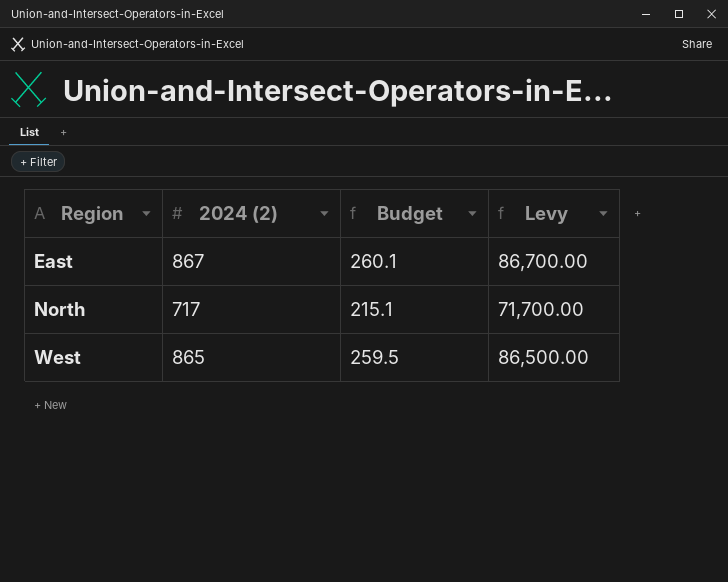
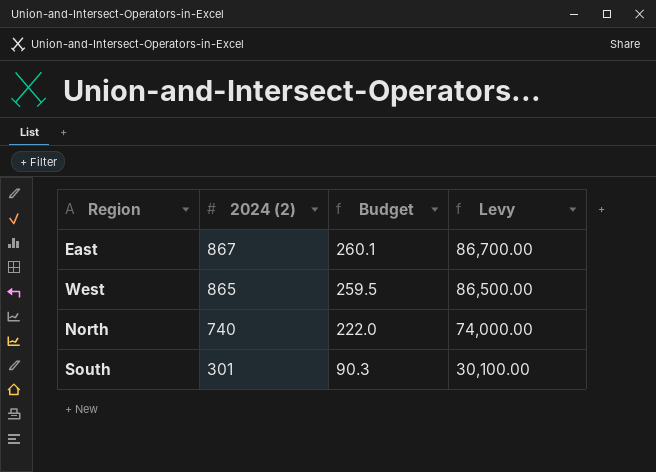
row order: Region ascending -> 2024 (2) descending
North | 2024 (2): 717 -> 740
North | Budget: 215.1 -> 222.0
North | Levy: 71,700.00 -> 74,000.00
row South: none -> 301 | 90.3 | 30,100.00

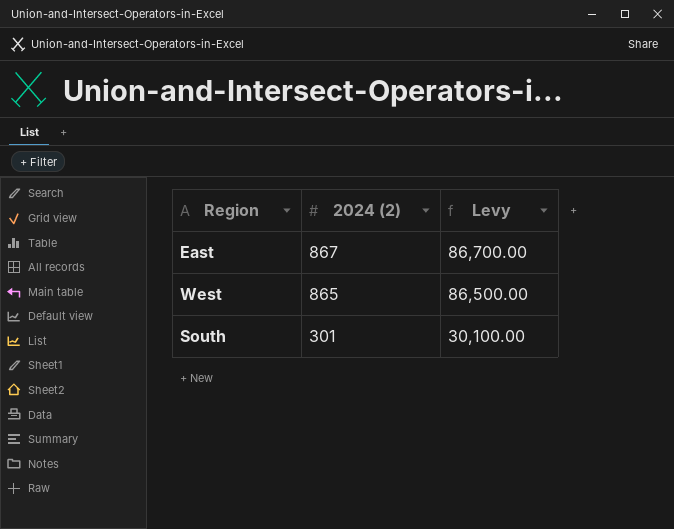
column Budget | formula: [2024 (2)] * 0.3 -> none
row North: 740 | 222.0 | 74,000.00 -> none

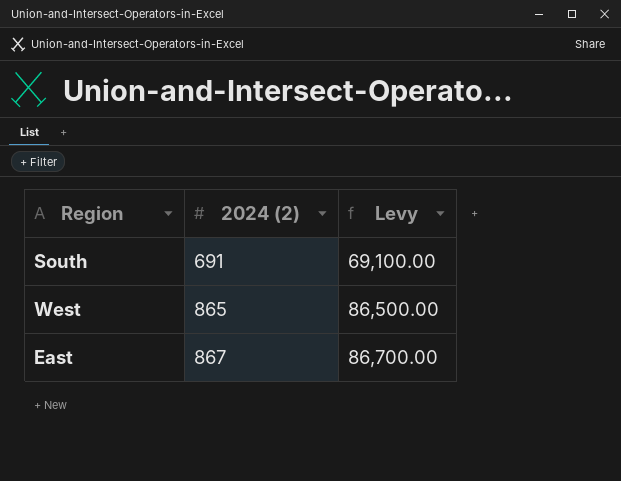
row order: 2024 (2) descending -> 2024 (2) ascending
South | 2024 (2): 301 -> 691
South | Levy: 30,100.00 -> 69,100.00

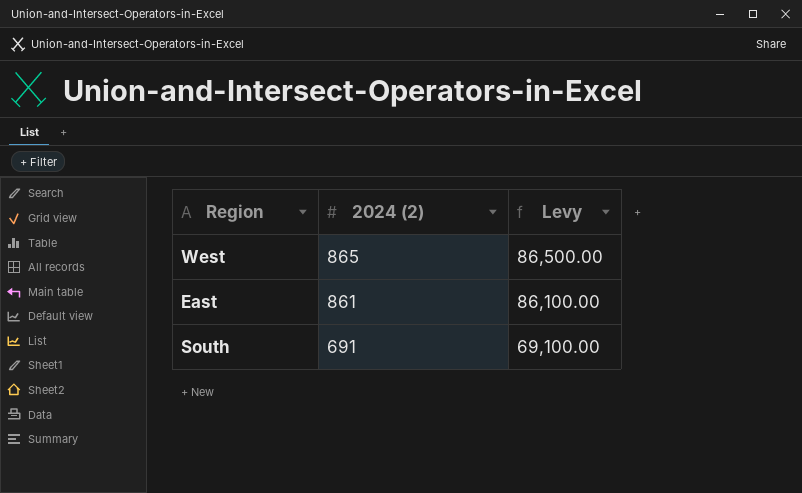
row order: 2024 (2) ascending -> 2024 (2) descending
East | 2024 (2): 867 -> 861
East | Levy: 86,700.00 -> 86,100.00

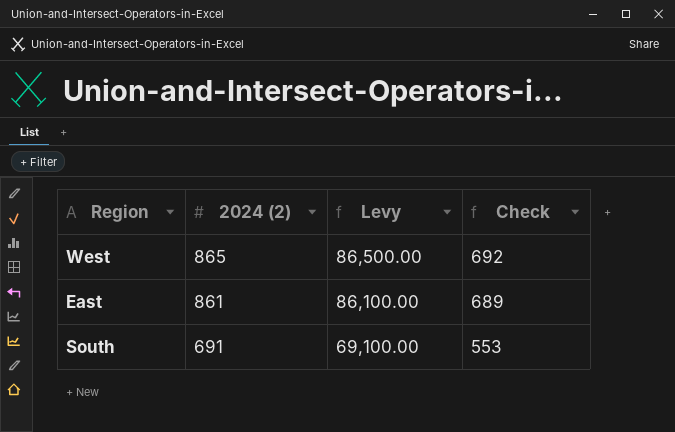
column Check | formula: none -> [2024 (2)] * 0.8

